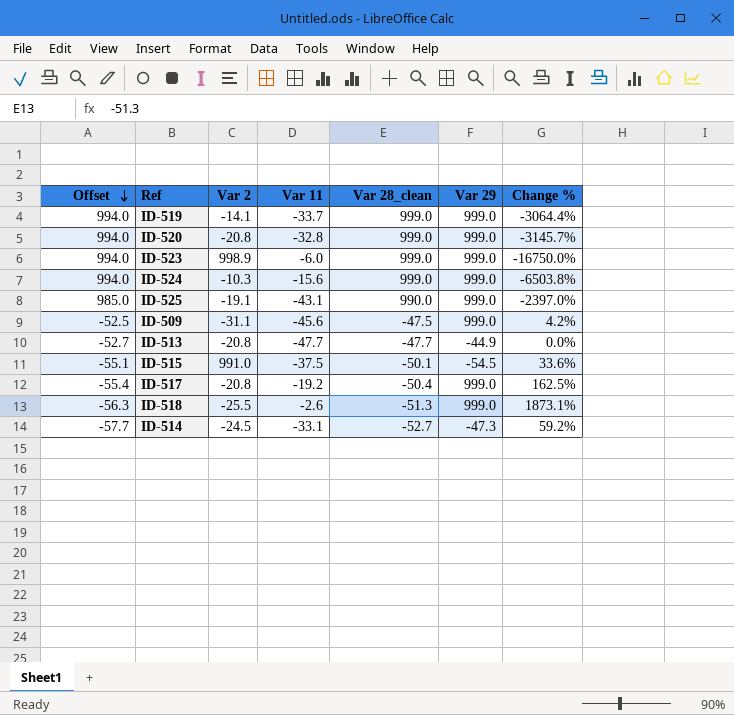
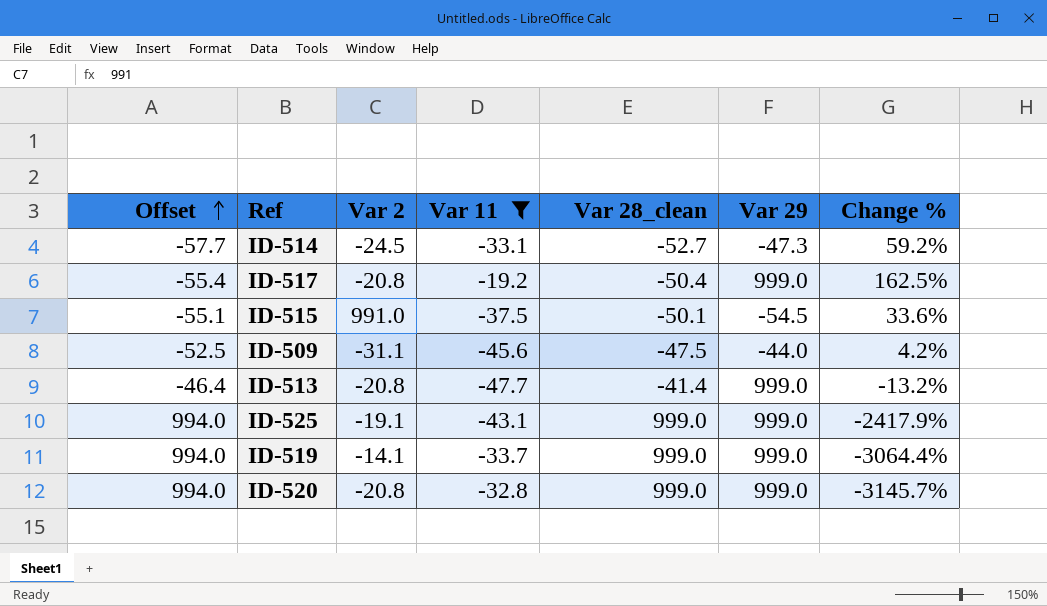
filter: none -> Var 11 <= -19.2
row order: Offset descending -> Offset ascending
ID-509 | Var 29: 999.0 -> -44.0
ID-513 | Offset: -52.7 -> -46.4
ID-513 | Var 28_clean: -47.7 -> -41.4
ID-513 | Var 29: -44.9 -> 999.0
ID-513 | Change %: 0.0% -> -13.2%
ID-525 | Offset: 985.0 -> 994.0
ID-525 | Var 28_clean: 990.0 -> 999.0
ID-525 | Change %: -2397.0% -> -2417.9%

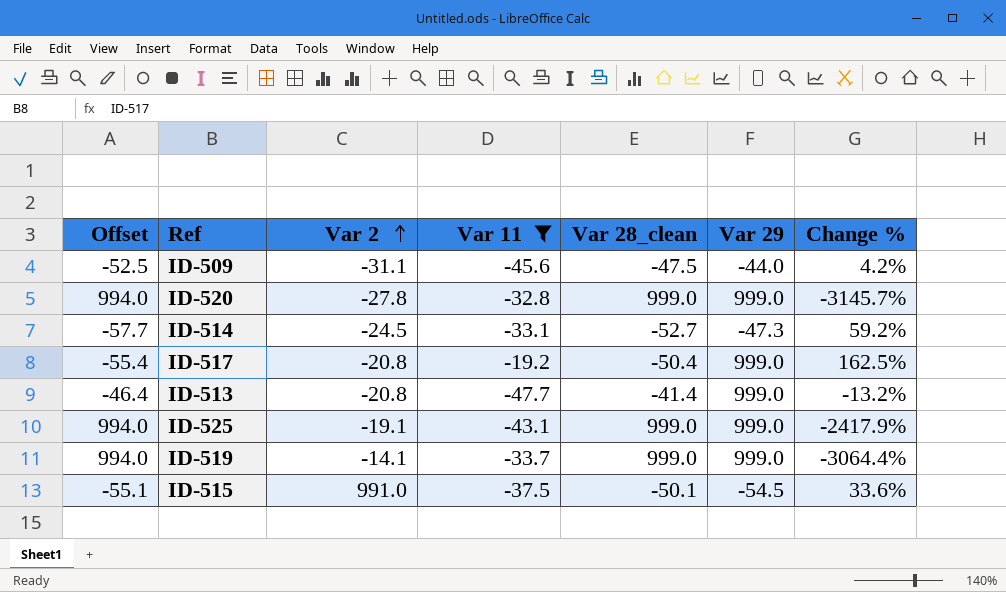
row order: Offset ascending -> Var 2 ascending
ID-520 | Var 2: -20.8 -> -27.8

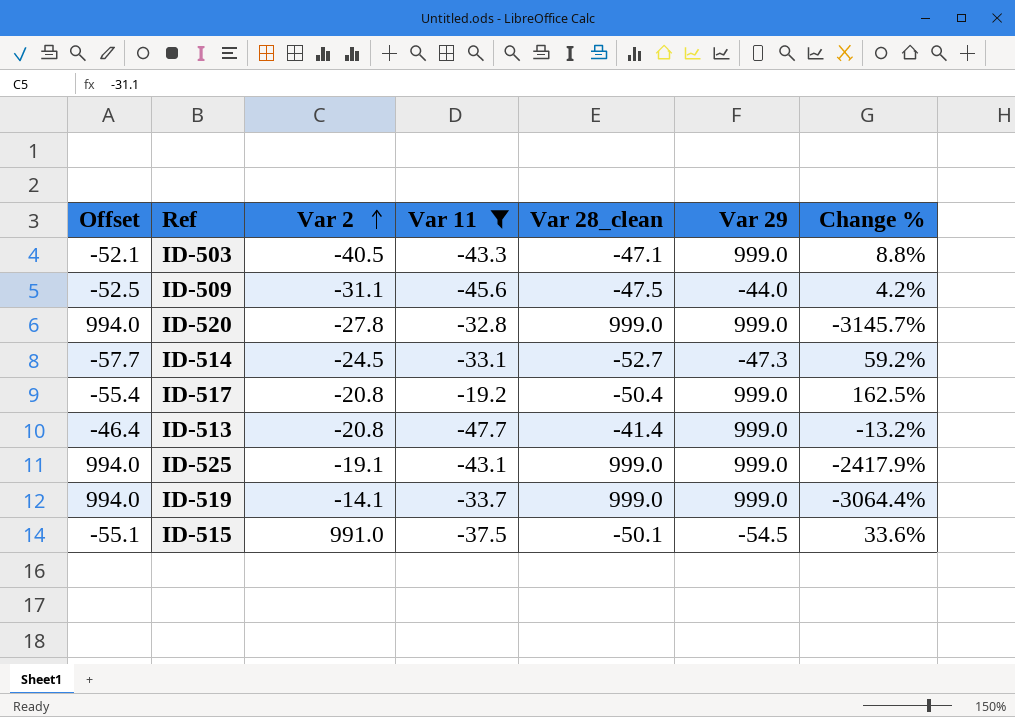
row ID-503: none -> -52.1 | -40.5 | -43.3 | -47.1 | 999.0 | 8.8%

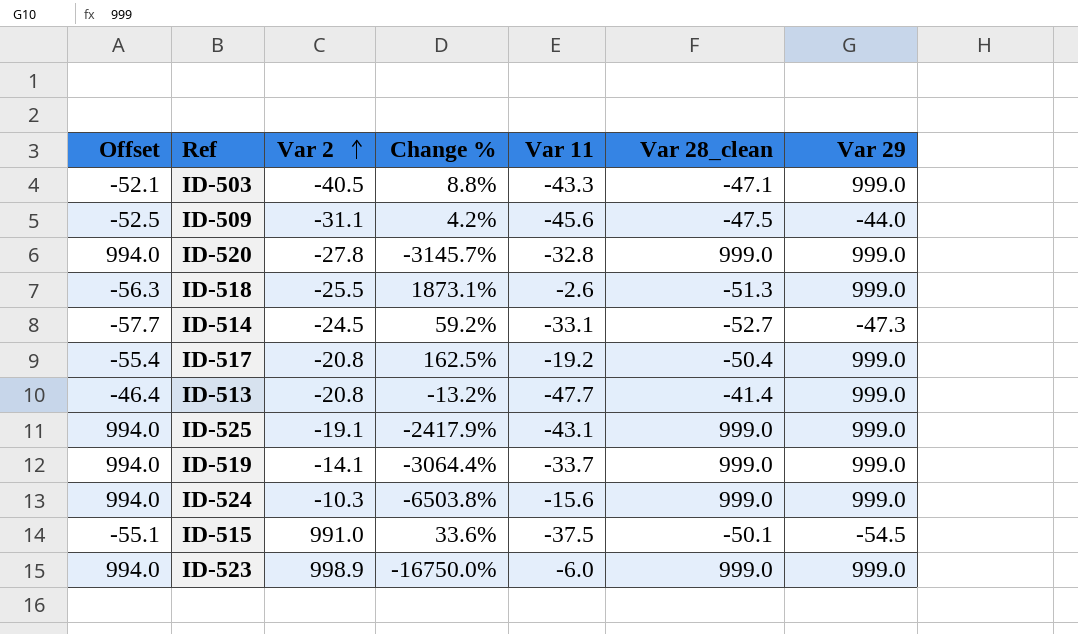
filter: Var 11 <= -19.2 -> none
column Change % | position: 7 -> 4

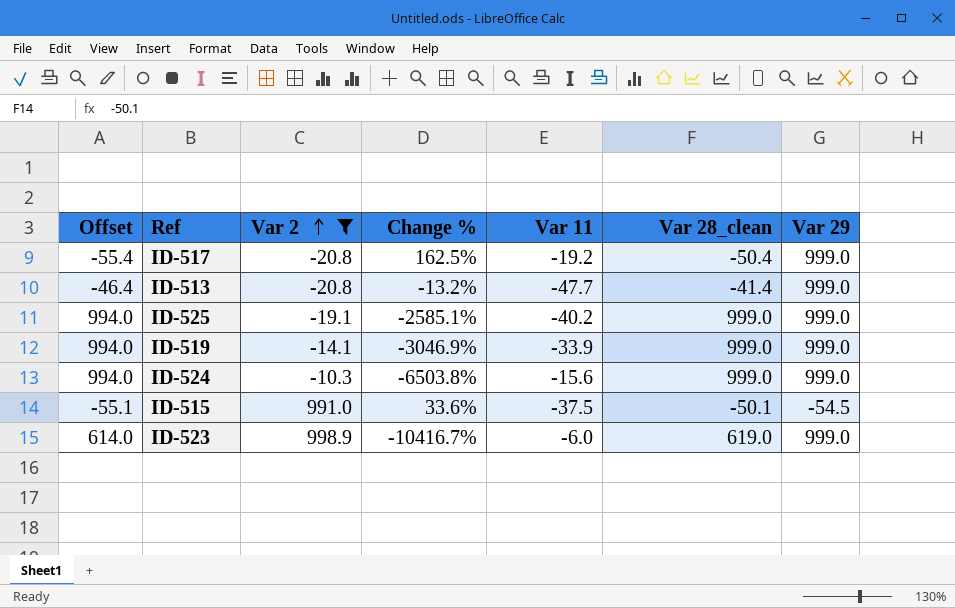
filter: none -> Var 2 >= -20.8
ID-525 | Change %: -2417.9% -> -2585.1%
ID-525 | Var 11: -43.1 -> -40.2
ID-519 | Change %: -3064.4% -> -3046.9%
ID-519 | Var 11: -33.7 -> -33.9
ID-523 | Offset: 994.0 -> 614.0
ID-523 | Change %: -16750.0% -> -10416.7%
ID-523 | Var 28_clean: 999.0 -> 619.0

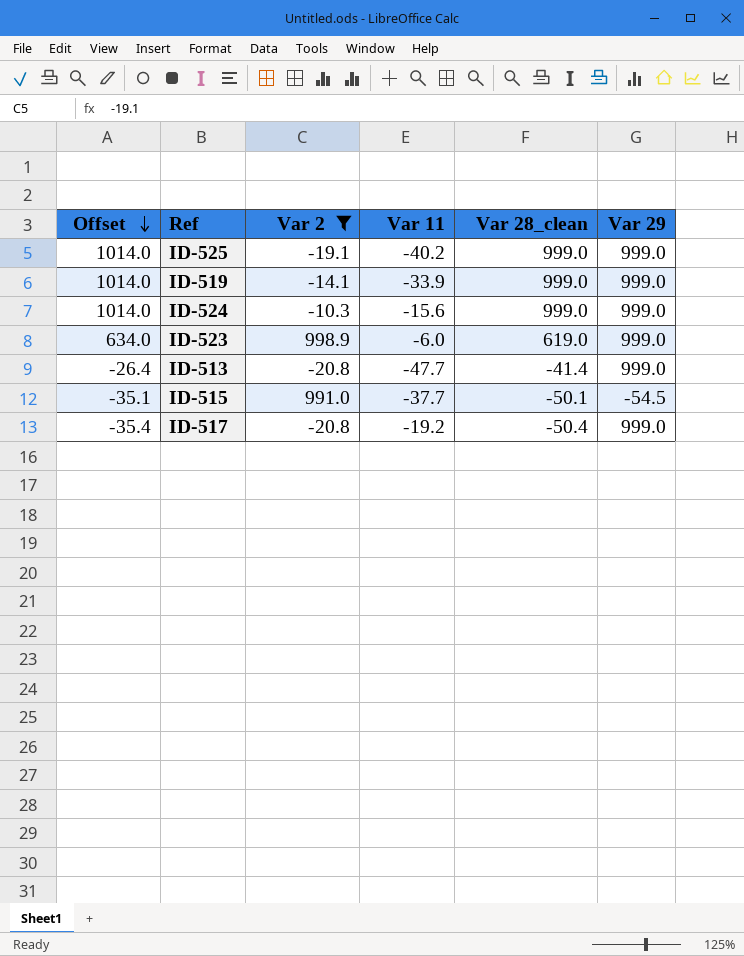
row order: Var 2 ascending -> Offset descending
column Change % | formula: ([Var 28_clean] - [Var 11]) / [Var 11] -> none
column Offset | formula: [Var 28_clean] - 5 -> [Var 28_clean] + 15
ID-515 | Var 11: -37.5 -> -37.7

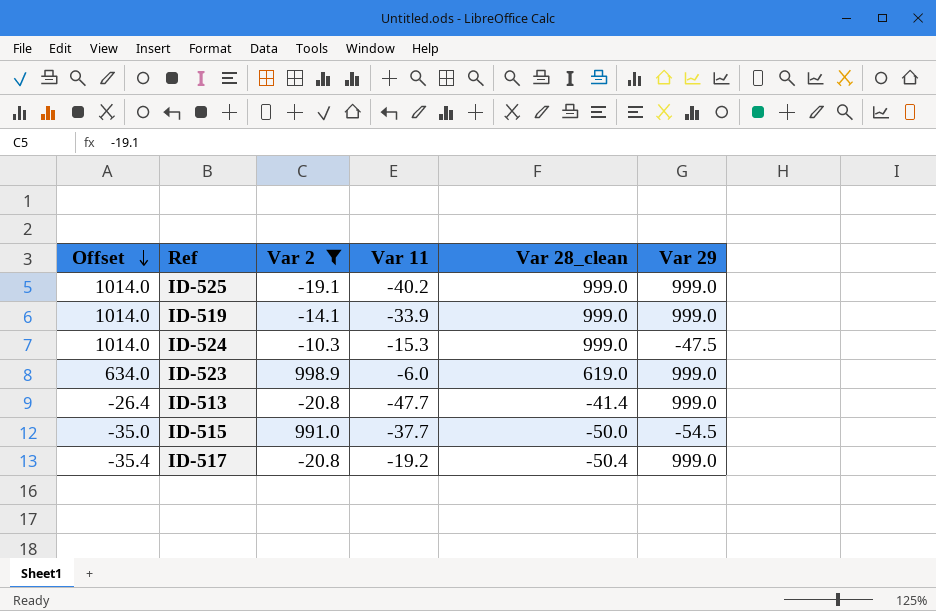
ID-524 | Var 11: -15.6 -> -15.3
ID-524 | Var 29: 999.0 -> -47.5
ID-515 | Offset: -35.1 -> -35.0
ID-515 | Var 28_clean: -50.1 -> -50.0

